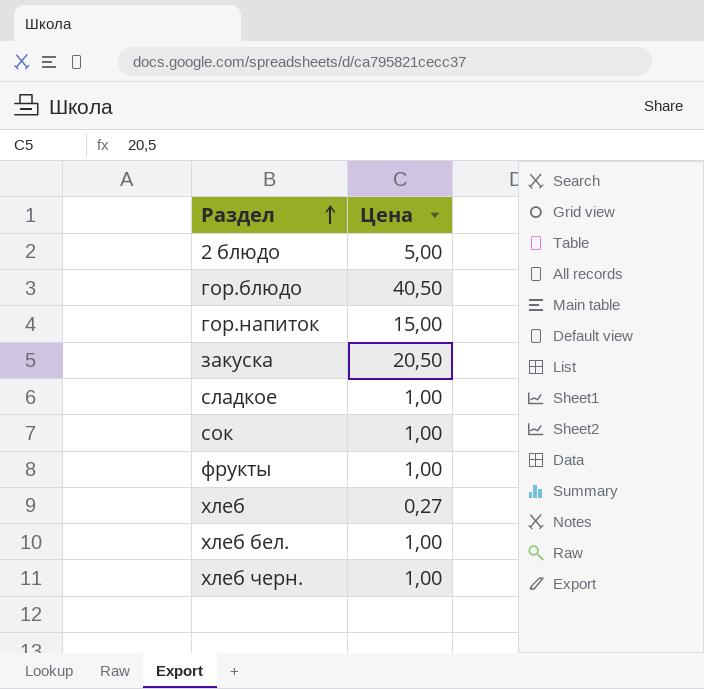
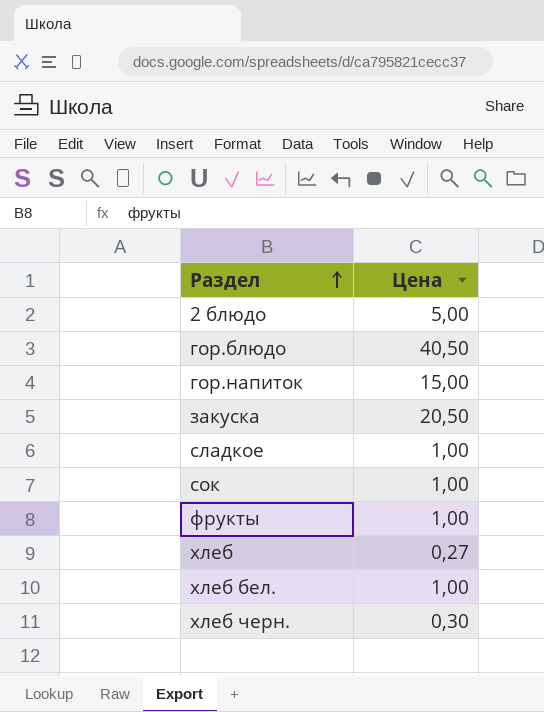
хлеб черн. | Цена: 1,00 -> 0,30

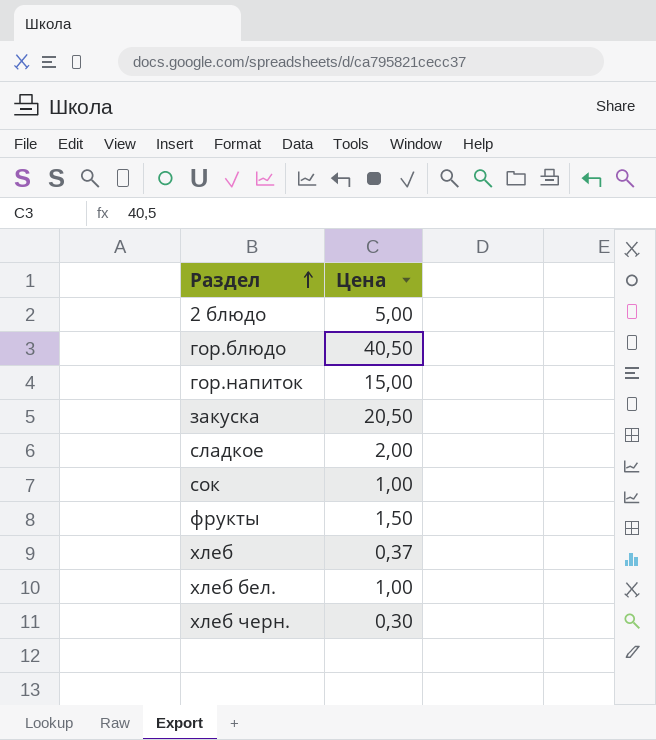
сладкое | Цена: 1,00 -> 2,00
фрукты | Цена: 1,00 -> 1,50
хлеб | Цена: 0,27 -> 0,37

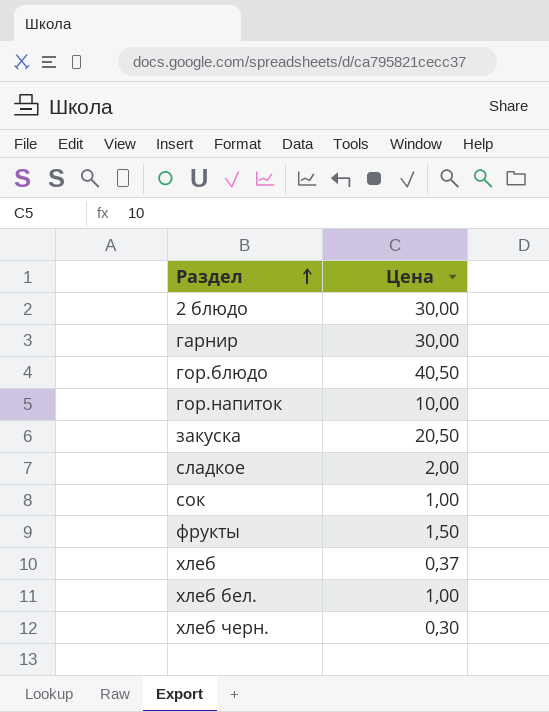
2 блюдо | Цена: 5,00 -> 30,00
row гарнир: none -> 30,00
гор.напиток | Цена: 15,00 -> 10,00

